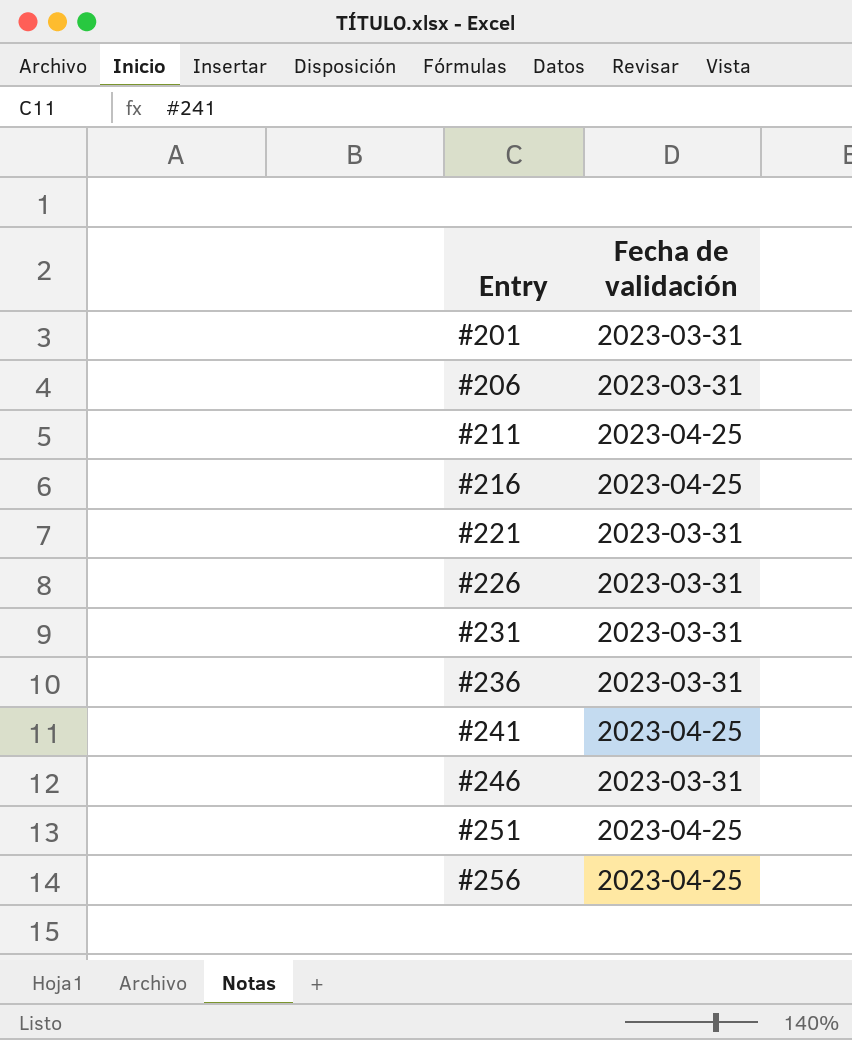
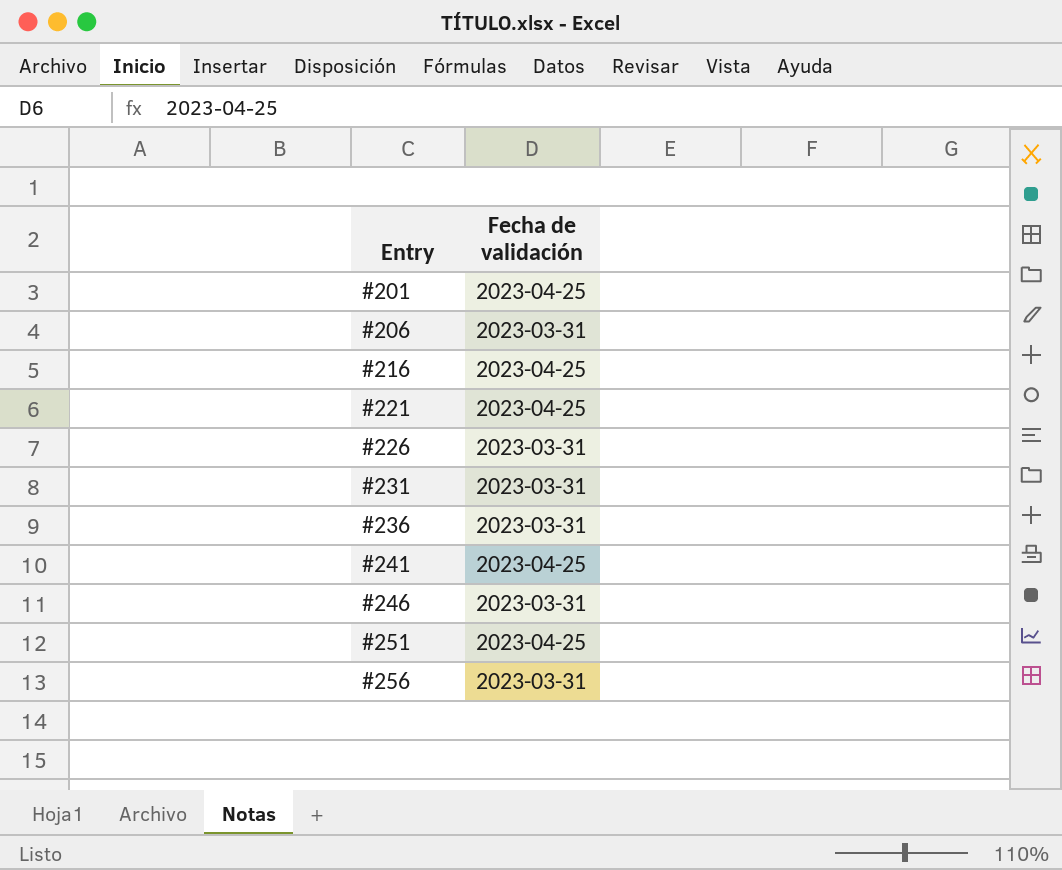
row #211: 2023-04-25 -> none
#201 | Fecha de validación: 2023-03-31 -> 2023-04-25
#221 | Fecha de validación: 2023-03-31 -> 2023-04-25
#256 | Fecha de validación: 2023-04-25 -> 2023-03-31

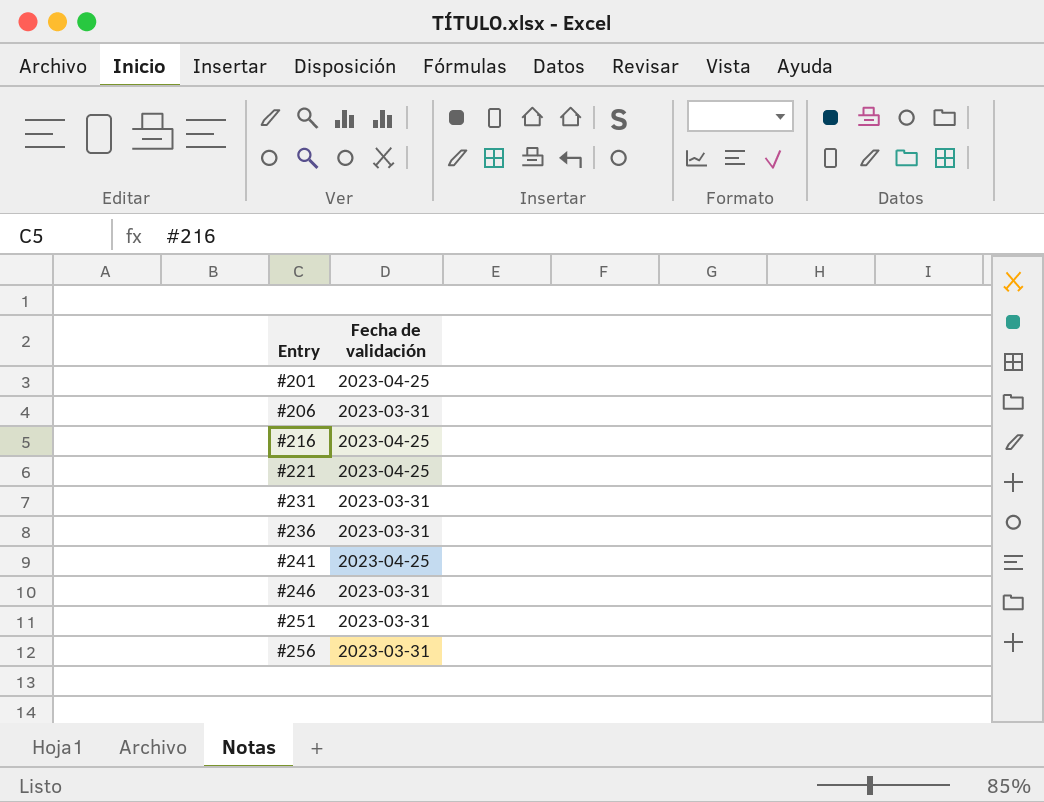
row #226: 2023-03-31 -> none
#251 | Fecha de validación: 2023-04-25 -> 2023-03-31

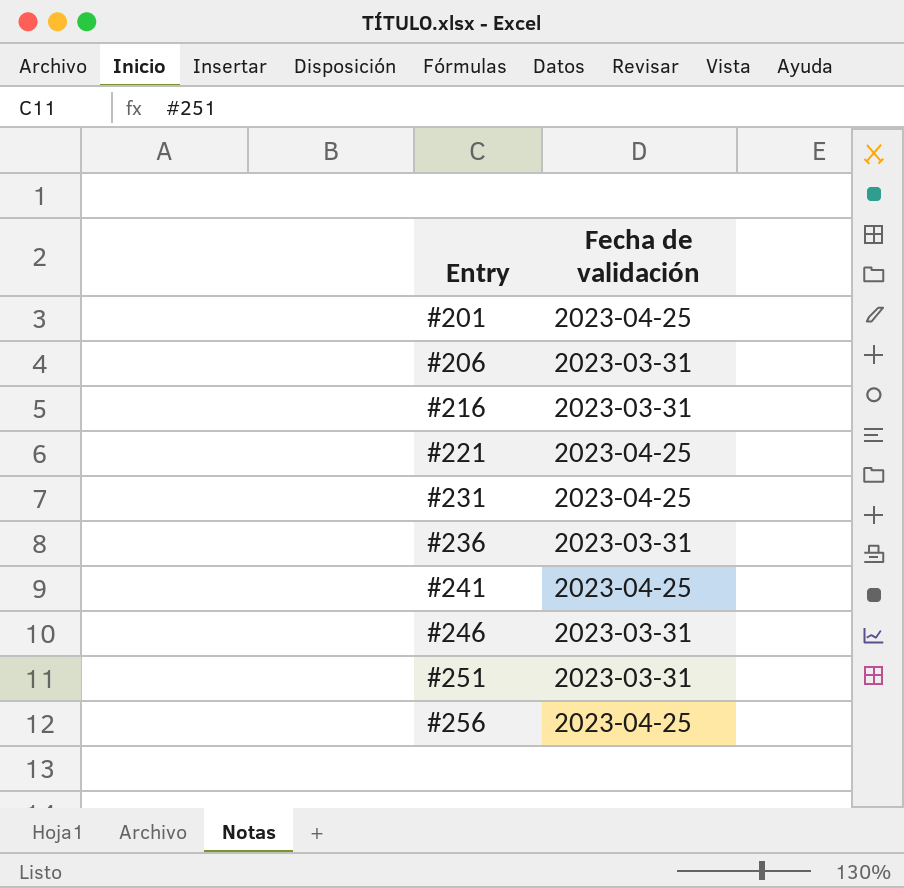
#216 | Fecha de validación: 2023-04-25 -> 2023-03-31
#231 | Fecha de validación: 2023-03-31 -> 2023-04-25
#256 | Fecha de validación: 2023-03-31 -> 2023-04-25

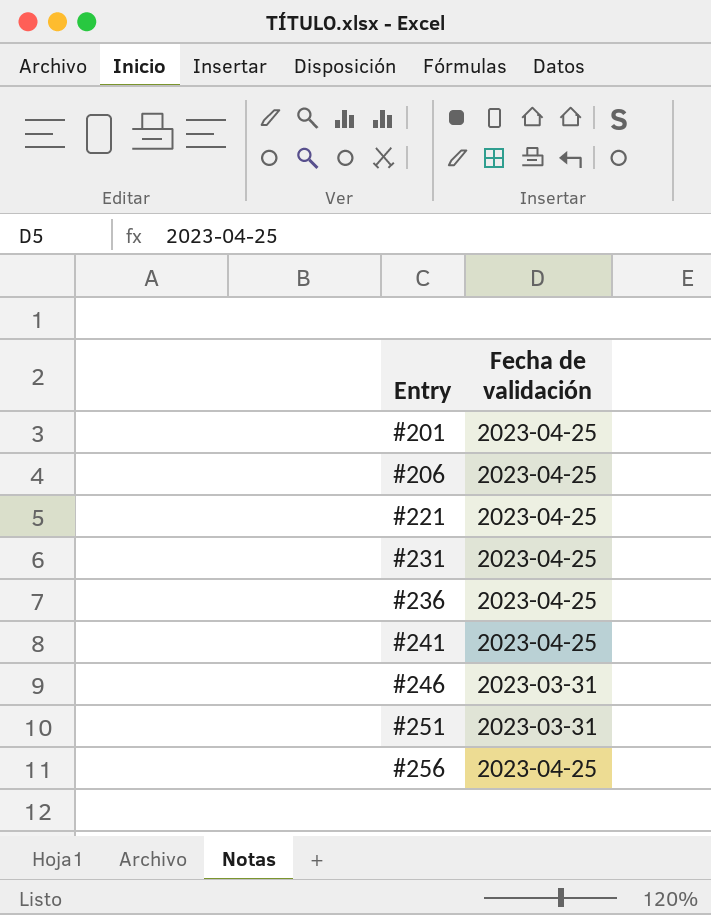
row #216: 2023-03-31 -> none
#206 | Fecha de validación: 2023-03-31 -> 2023-04-25
#236 | Fecha de validación: 2023-03-31 -> 2023-04-25

